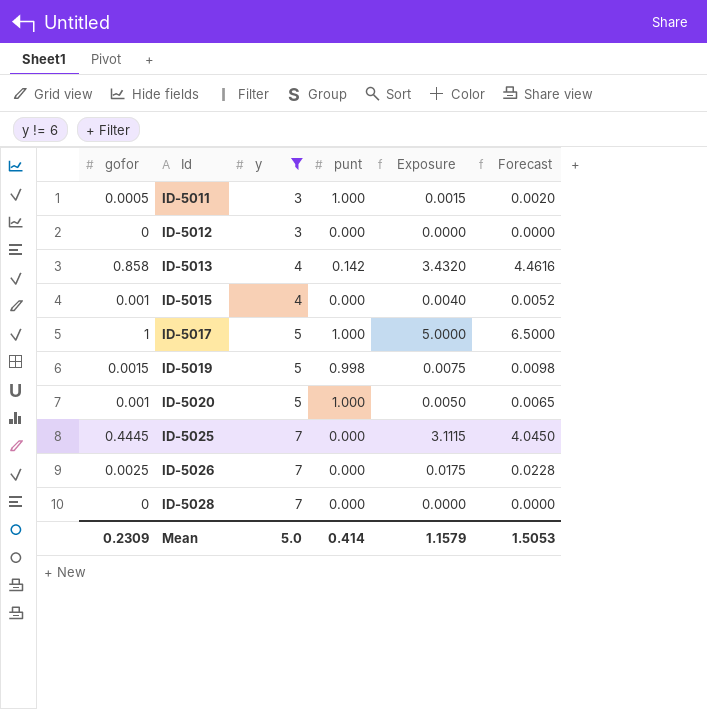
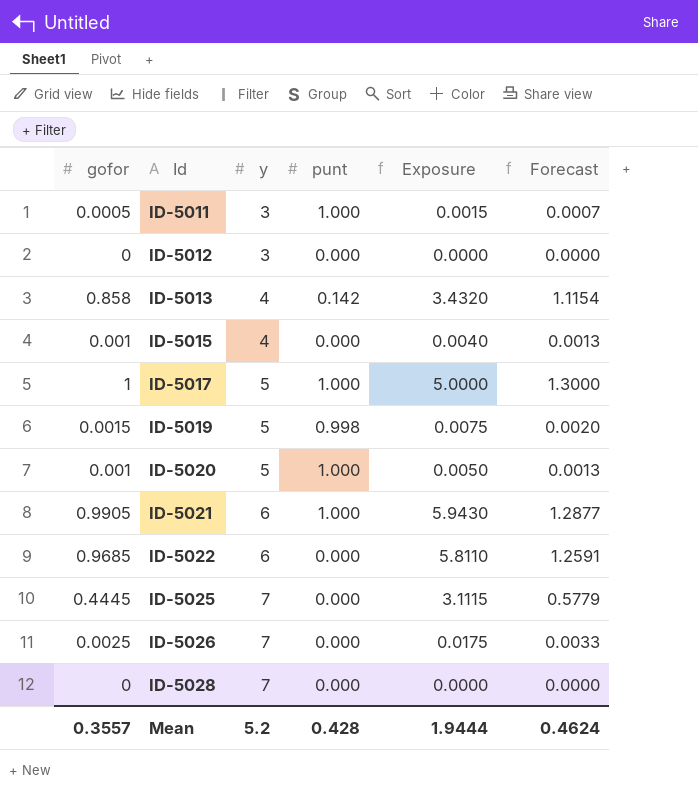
filter: y != 6 -> none
column Forecast | formula: [Exposure] * 1.3 -> [gofor] * 1.3
Mean | gofor: 0.2309 -> 0.3557
Mean | y: 5.0 -> 5.2
Mean | punt: 0.414 -> 0.428
Mean | Exposure: 1.1579 -> 1.9444
Mean | Forecast: 1.5053 -> 0.4624

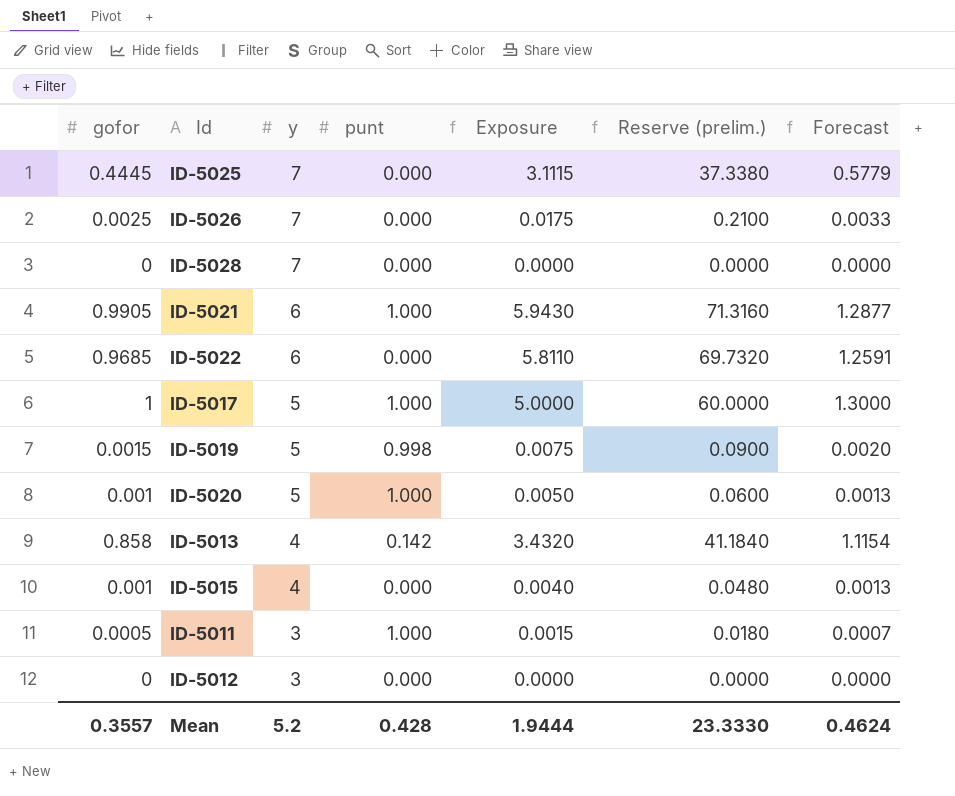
row order: Id ascending -> y descending
column Reserve (prelim.) | formula: none -> [Exposure] * 12

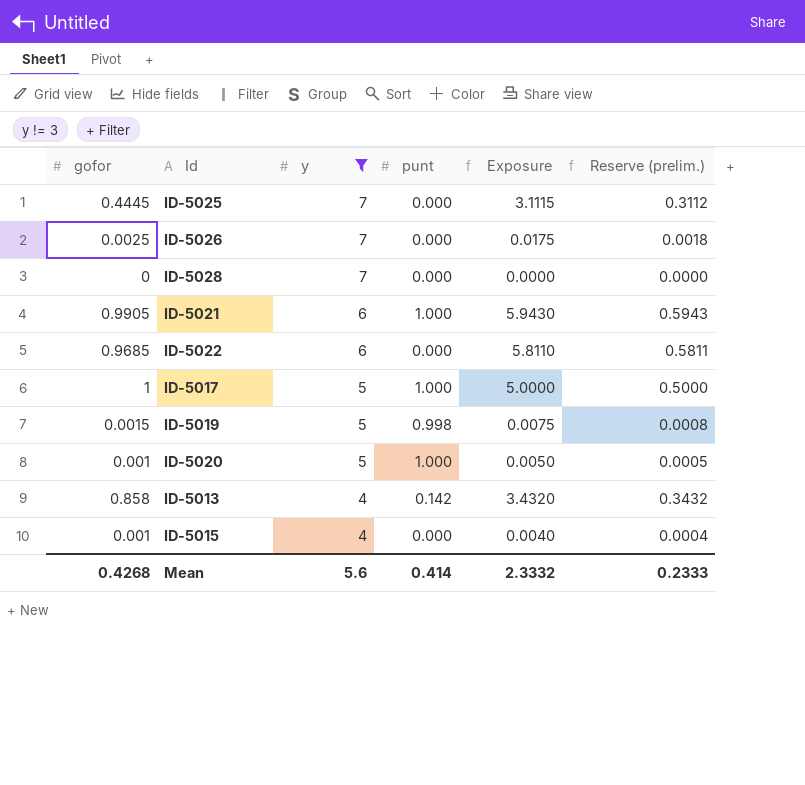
filter: none -> y != 3
column Forecast | formula: [gofor] * 1.3 -> none
column Reserve (prelim.) | formula: [Exposure] * 12 -> [Exposure] * 0.1
Mean | gofor: 0.3557 -> 0.4268
Mean | y: 5.2 -> 5.6
Mean | punt: 0.428 -> 0.414
Mean | Exposure: 1.9444 -> 2.3332
Mean | Reserve (prelim.): 23.3330 -> 0.2333

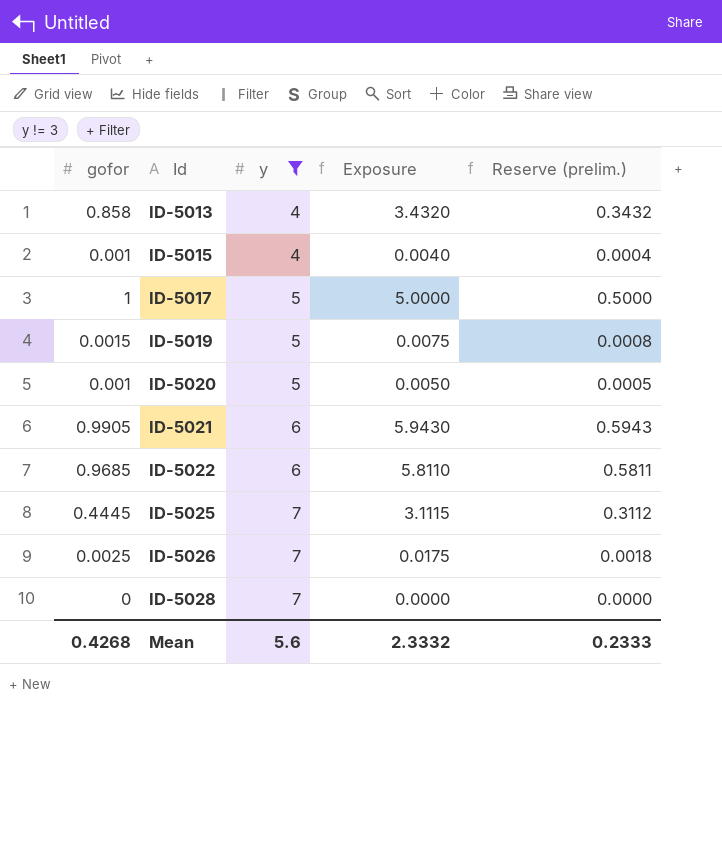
row order: y descending -> Id ascending
column punt | position: 4 -> none

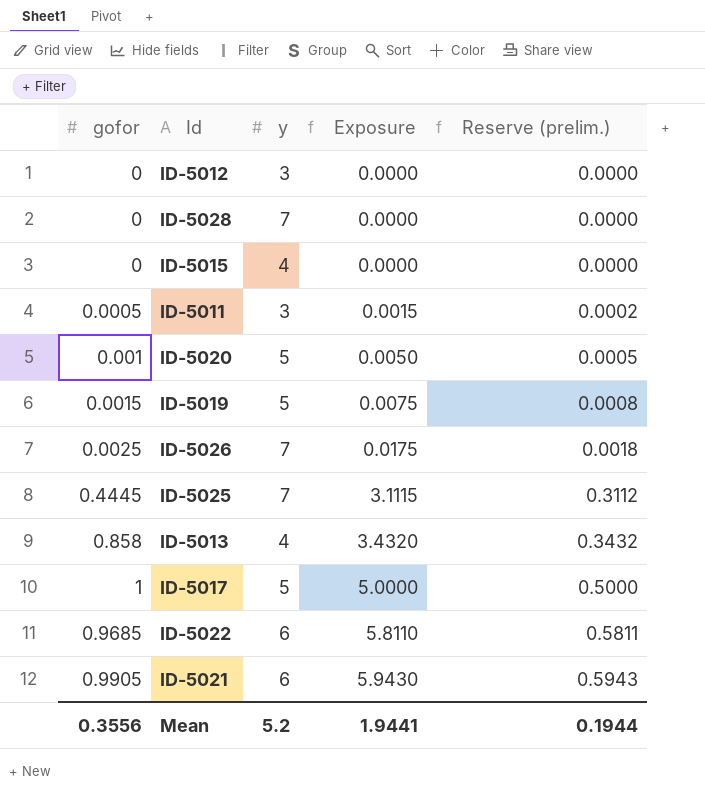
filter: y != 3 -> none
row order: Id ascending -> Exposure ascending
ID-5015 | gofor: 0.001 -> 0
ID-5015 | Exposure: 0.0040 -> 0.0000
ID-5015 | Reserve (prelim.): 0.0004 -> 0.0000
Mean | gofor: 0.4268 -> 0.3556
Mean | y: 5.6 -> 5.2
Mean | Exposure: 2.3332 -> 1.9441
Mean | Reserve (prelim.): 0.2333 -> 0.1944

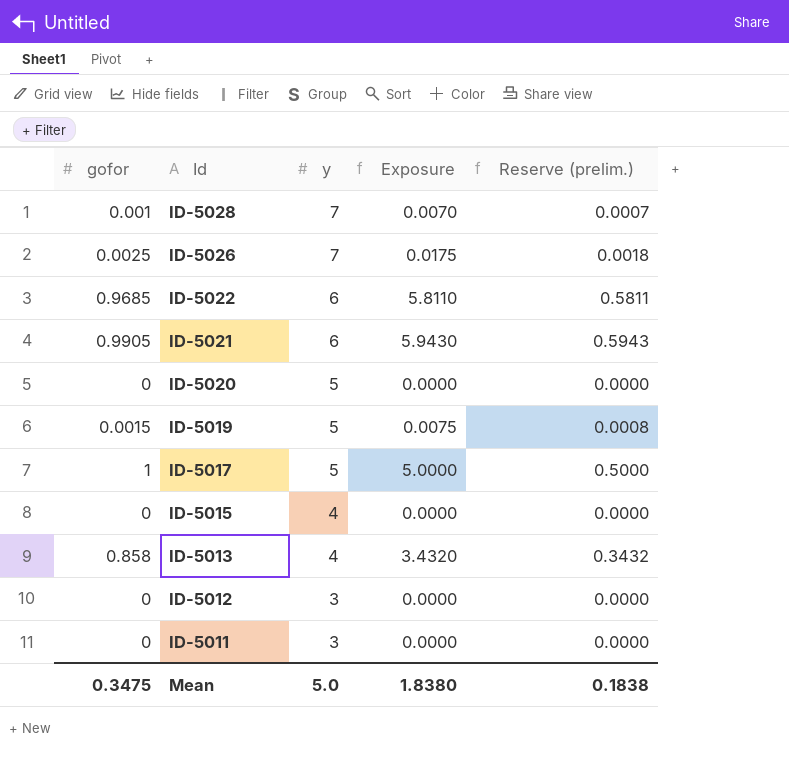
row order: Exposure ascending -> Id descending
row ID-5025: 0.4445 | 7 | 3.1115 | 0.3112 -> none
ID-5028 | gofor: 0 -> 0.001
ID-5028 | Exposure: 0.0000 -> 0.0070
ID-5028 | Reserve (prelim.): 0.0000 -> 0.0007
ID-5020 | gofor: 0.001 -> 0
ID-5020 | Exposure: 0.0050 -> 0.0000
ID-5020 | Reserve (prelim.): 0.0005 -> 0.0000
ID-5011 | gofor: 0.0005 -> 0
ID-5011 | Exposure: 0.0015 -> 0.0000
ID-5011 | Reserve (prelim.): 0.0002 -> 0.0000
Mean | gofor: 0.3556 -> 0.3475
Mean | y: 5.2 -> 5.0
Mean | Exposure: 1.9441 -> 1.8380
Mean | Reserve (prelim.): 0.1944 -> 0.1838

